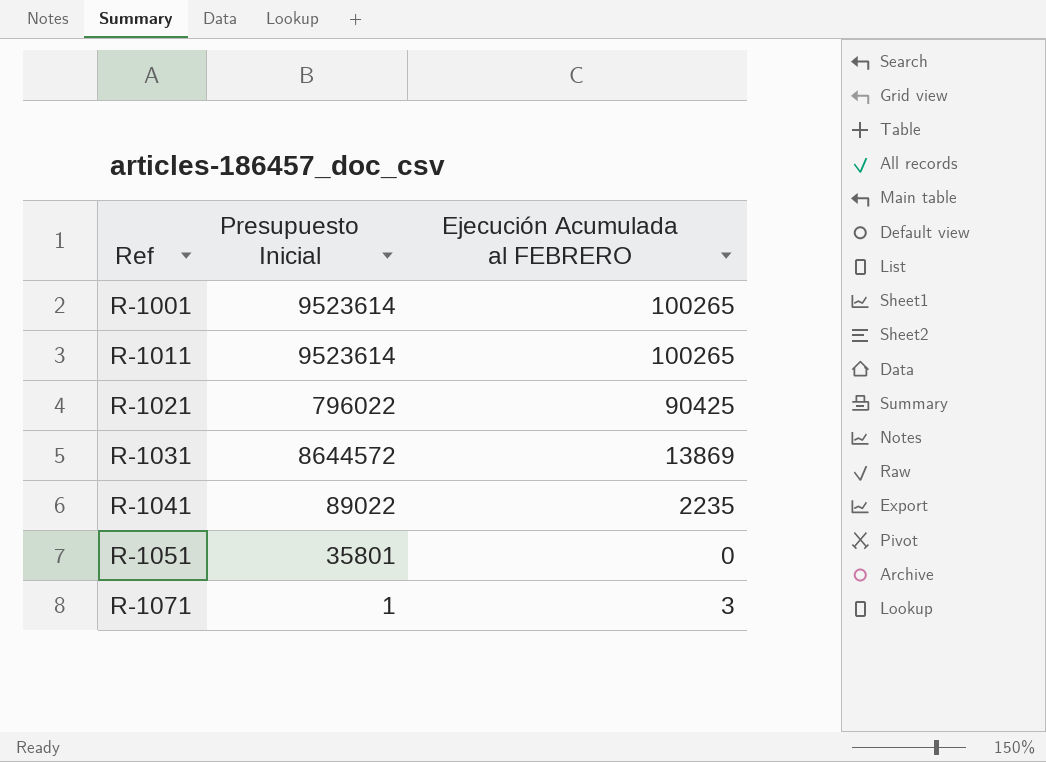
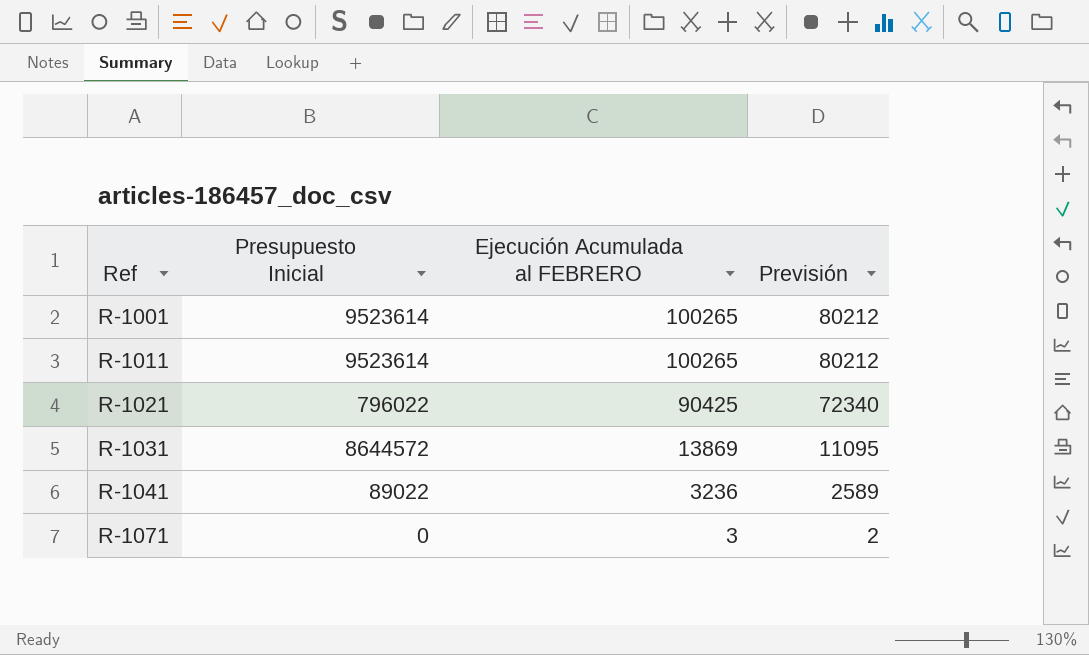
column Previsión | formula: none -> [Ejecución Acumulada al FEBRERO] * 0,8
row R-1051: 35801 | 0 -> none
R-1041 | Ejecución Acumulada al FEBRERO: 2235 -> 3236
R-1071 | Presupuesto Inicial: 1 -> 0

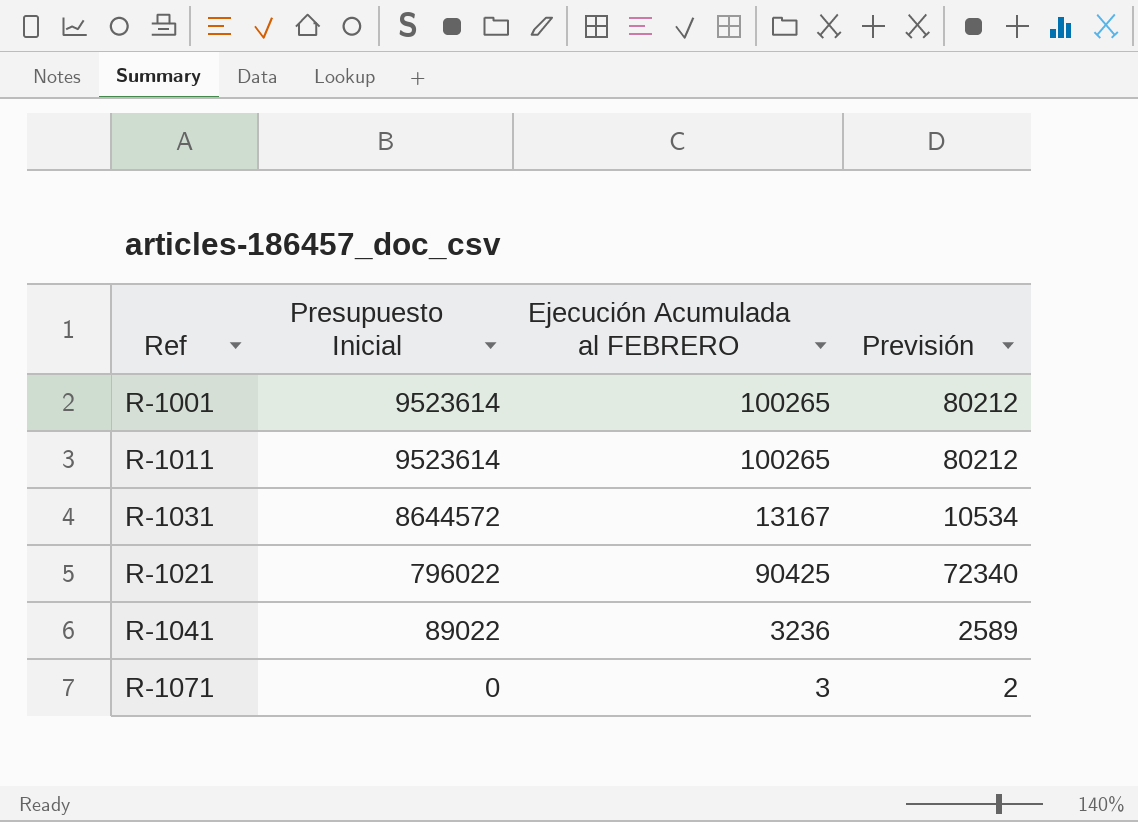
row order: Ref ascending -> Presupuesto Inicial descending
R-1031 | Ejecución Acumulada al FEBRERO: 13869 -> 13167
R-1031 | Previsión: 11095 -> 10534

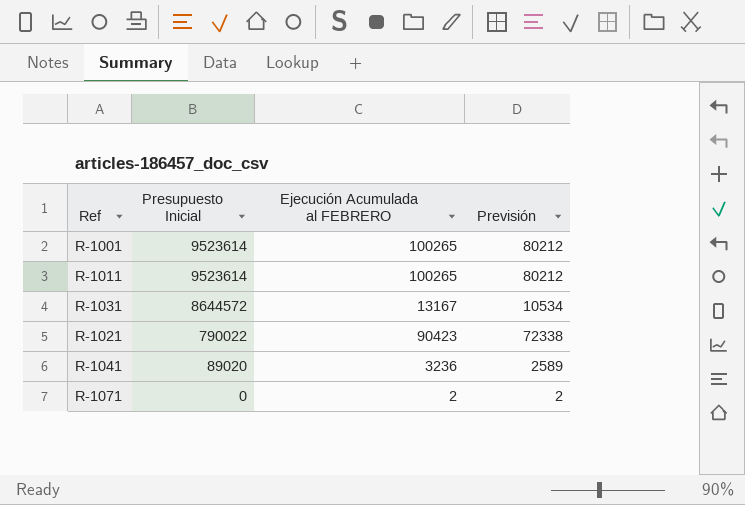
R-1021 | Presupuesto Inicial: 796022 -> 790022
R-1021 | Ejecución Acumulada al FEBRERO: 90425 -> 90423
R-1021 | Previsión: 72340 -> 72338
R-1041 | Presupuesto Inicial: 89022 -> 89020
R-1071 | Ejecución Acumulada al FEBRERO: 3 -> 2

